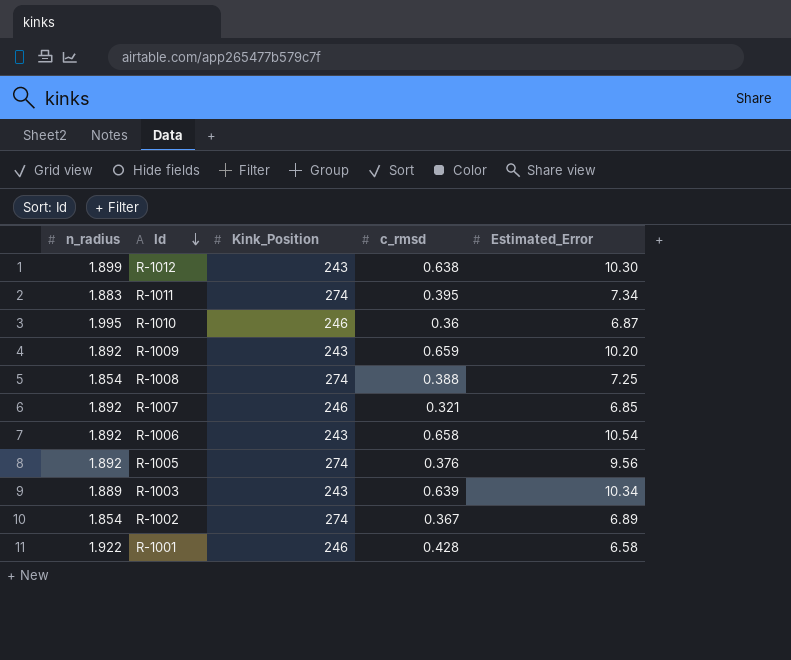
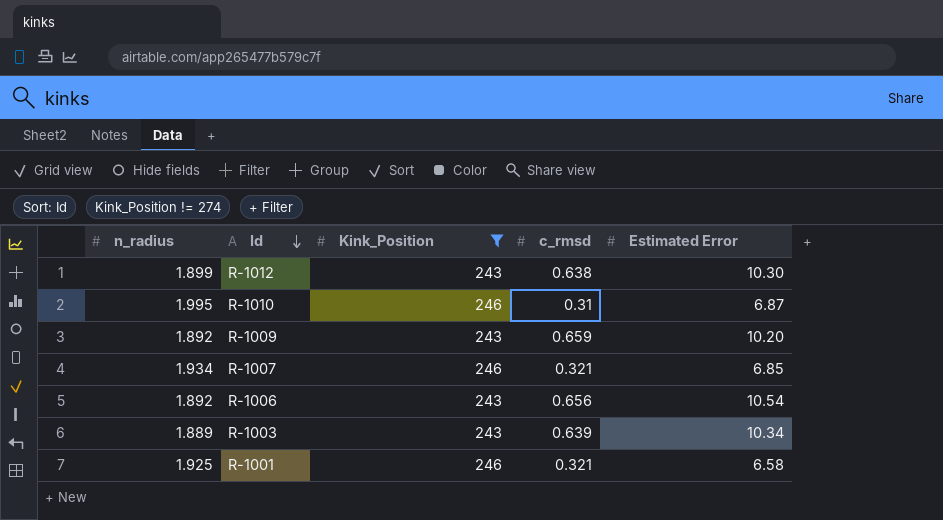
filter: none -> Kink_Position != 274
column name: Estimated_Error -> Estimated Error
R-1010 | c_rmsd: 0.36 -> 0.31
R-1007 | n_radius: 1.892 -> 1.934
R-1006 | c_rmsd: 0.658 -> 0.656
R-1001 | n_radius: 1.922 -> 1.925
R-1001 | c_rmsd: 0.428 -> 0.321

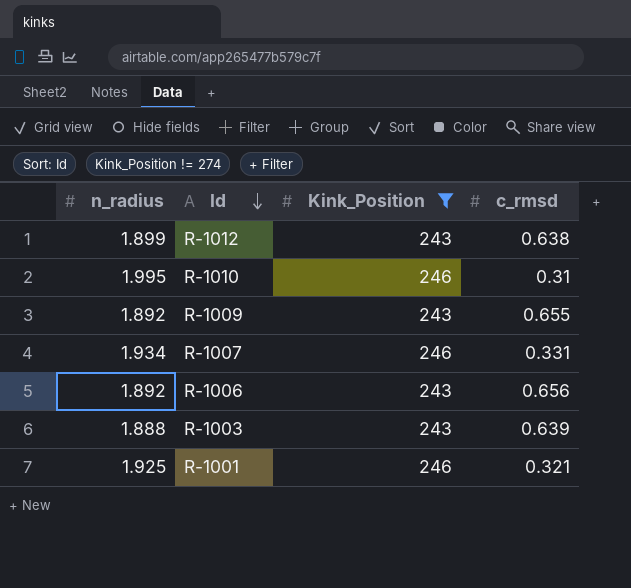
column Estimated Error | position: 5 -> none
R-1009 | c_rmsd: 0.659 -> 0.655
R-1007 | c_rmsd: 0.321 -> 0.331
R-1003 | n_radius: 1.889 -> 1.888

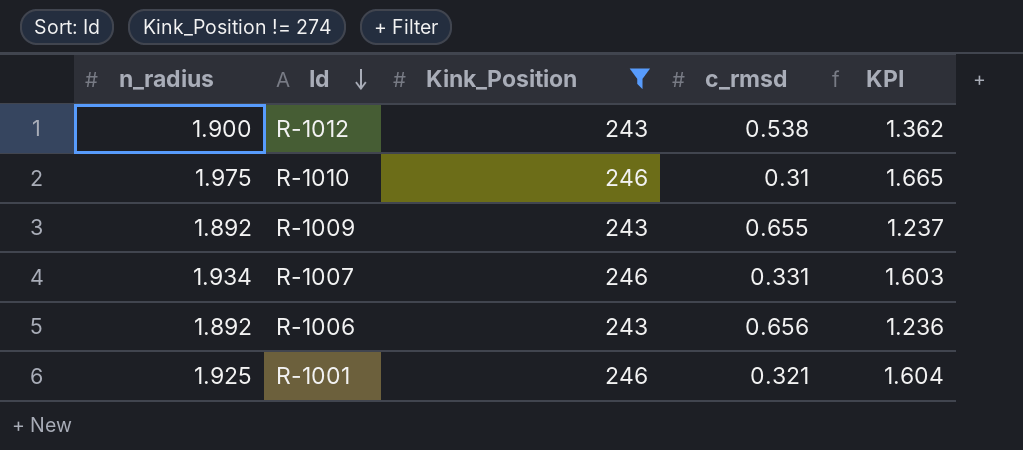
column KPI | formula: none -> [n_radius] - [c_rmsd]
row R-1003: 1.888 | 243 | 0.639 -> none
R-1012 | n_radius: 1.899 -> 1.900
R-1012 | c_rmsd: 0.638 -> 0.538
R-1010 | n_radius: 1.995 -> 1.975

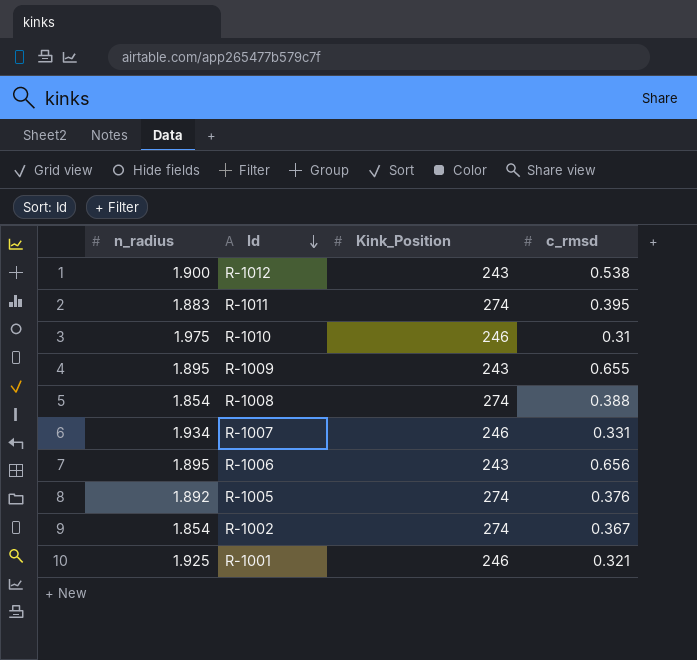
filter: Kink_Position != 274 -> none
column KPI | formula: [n_radius] - [c_rmsd] -> none
R-1009 | n_radius: 1.892 -> 1.895
R-1006 | n_radius: 1.892 -> 1.895

